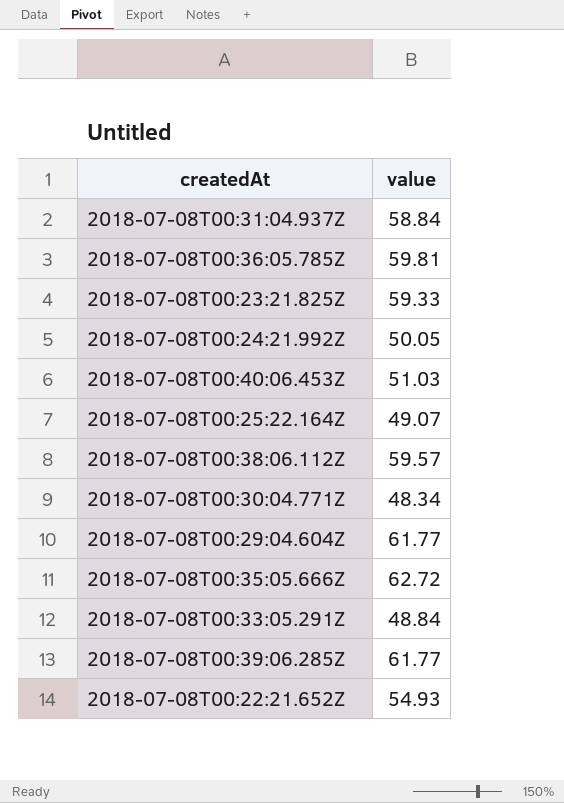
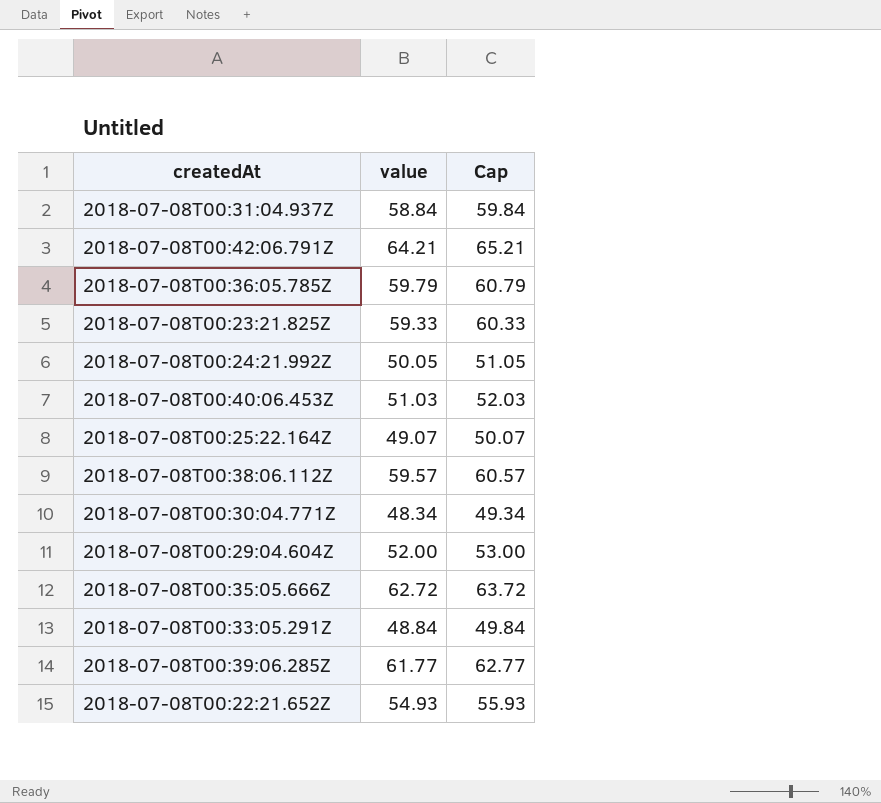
column Cap | formula: none -> [value] + 1
row 2018-07-08T00:42:06.791Z: none -> 64.21 | 65.21
2018-07-08T00:36:05.785Z | value: 59.81 -> 59.79
2018-07-08T00:29:04.604Z | value: 61.77 -> 52.00

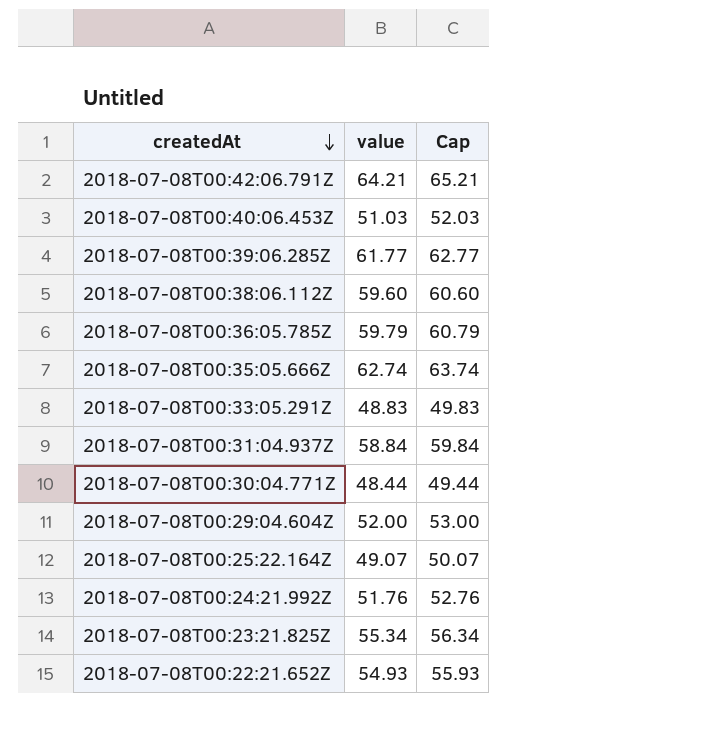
row order: none -> createdAt descending
2018-07-08T00:38:06.112Z | value: 59.57 -> 59.60
2018-07-08T00:38:06.112Z | Cap: 60.57 -> 60.60
2018-07-08T00:35:05.666Z | value: 62.72 -> 62.74
2018-07-08T00:35:05.666Z | Cap: 63.72 -> 63.74
2018-07-08T00:33:05.291Z | value: 48.84 -> 48.83
2018-07-08T00:33:05.291Z | Cap: 49.84 -> 49.83
2018-07-08T00:30:04.771Z | value: 48.34 -> 48.44
2018-07-08T00:30:04.771Z | Cap: 49.34 -> 49.44
2018-07-08T00:24:21.992Z | value: 50.05 -> 51.76
2018-07-08T00:24:21.992Z | Cap: 51.05 -> 52.76
2018-07-08T00:23:21.825Z | value: 59.33 -> 55.34
2018-07-08T00:23:21.825Z | Cap: 60.33 -> 56.34

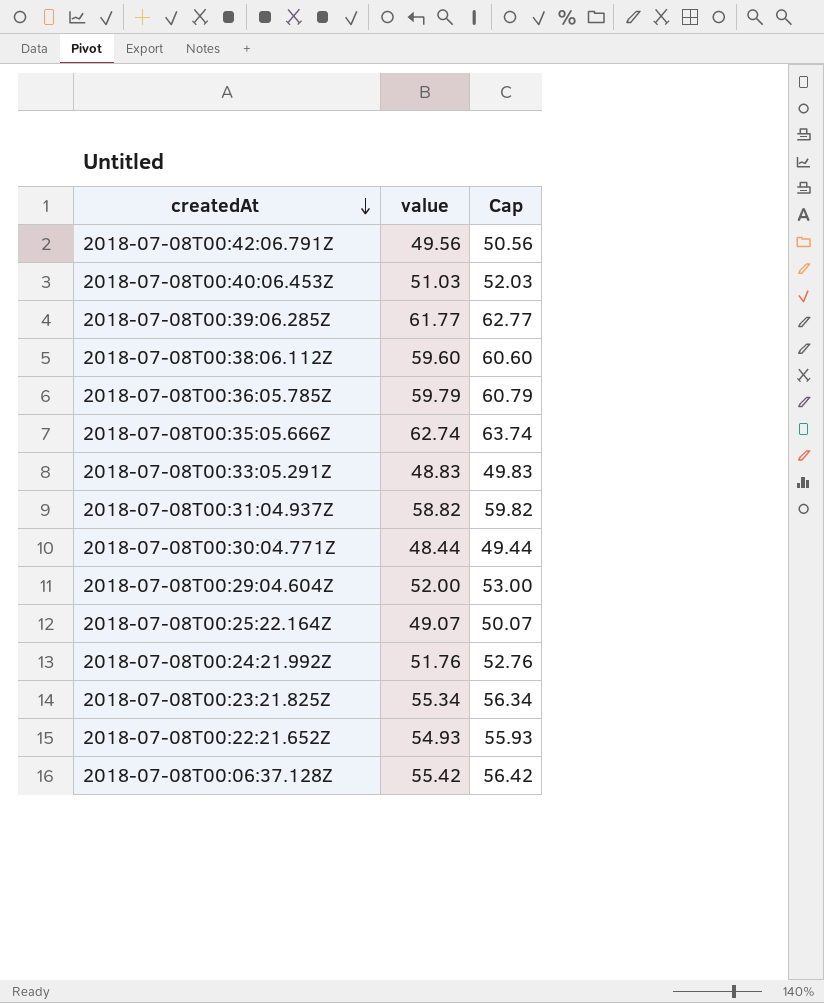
2018-07-08T00:42:06.791Z | value: 64.21 -> 49.56
2018-07-08T00:42:06.791Z | Cap: 65.21 -> 50.56
2018-07-08T00:31:04.937Z | value: 58.84 -> 58.82
2018-07-08T00:31:04.937Z | Cap: 59.84 -> 59.82
row 2018-07-08T00:06:37.128Z: none -> 55.42 | 56.42

